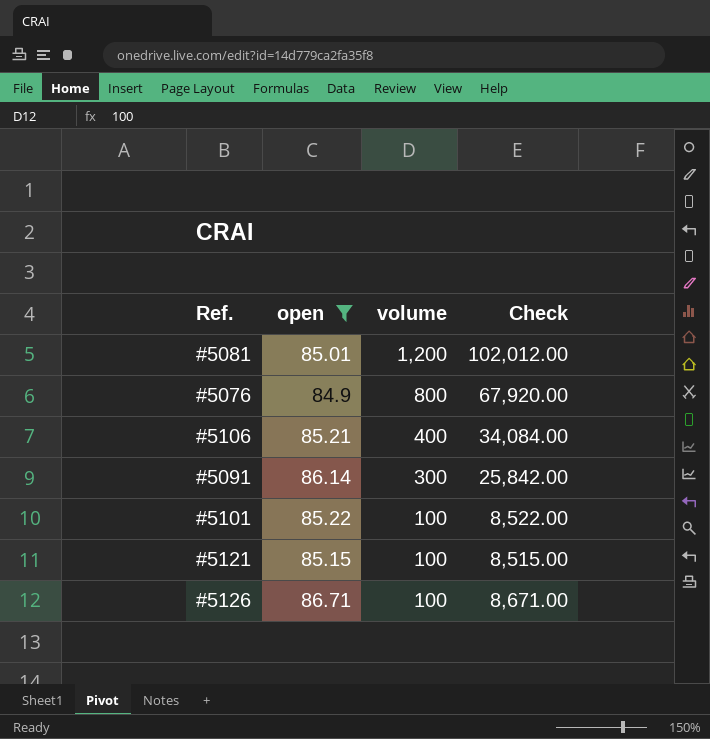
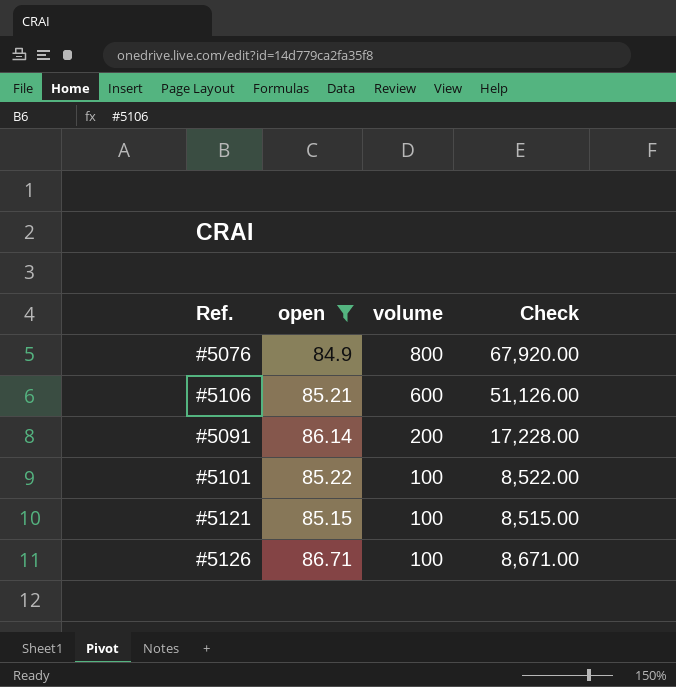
row #5081: 85.01 | 1,200 | 102,012.00 -> none
#5106 | volume: 400 -> 600
#5106 | Check: 34,084.00 -> 51,126.00
#5091 | volume: 300 -> 200
#5091 | Check: 25,842.00 -> 17,228.00

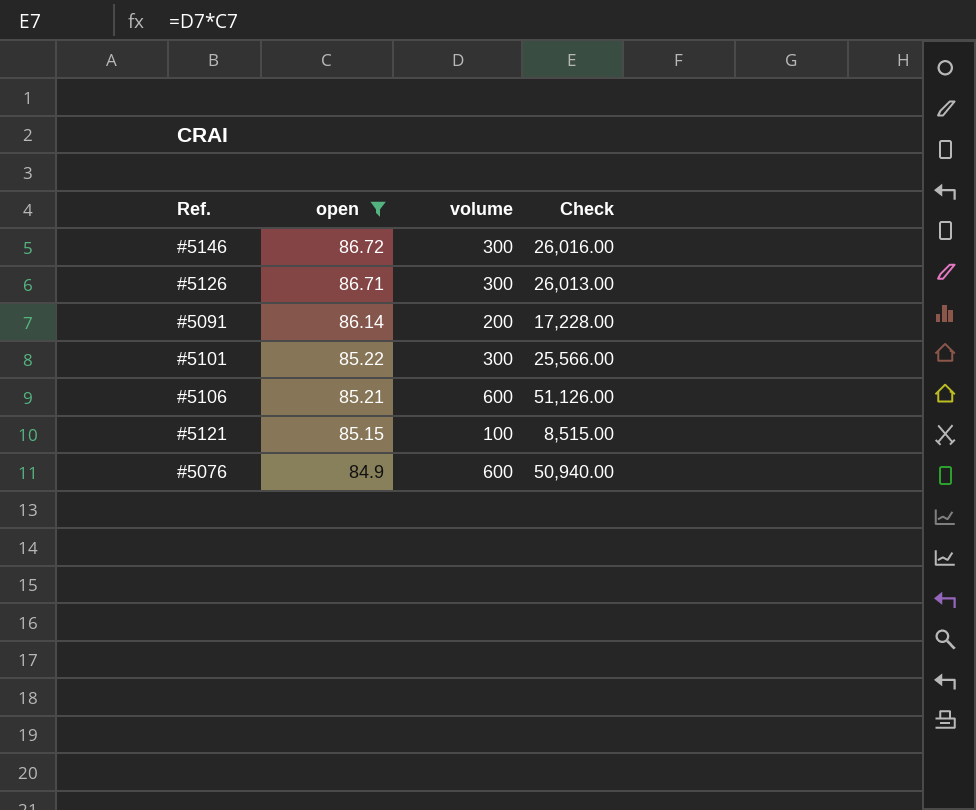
row order: volume descending -> open descending
row #5146: none -> 86.72 | 300 | 26,016.00
#5126 | volume: 100 -> 300
#5126 | Check: 8,671.00 -> 26,013.00
#5101 | volume: 100 -> 300
#5101 | Check: 8,522.00 -> 25,566.00
#5076 | volume: 800 -> 600
#5076 | Check: 67,920.00 -> 50,940.00

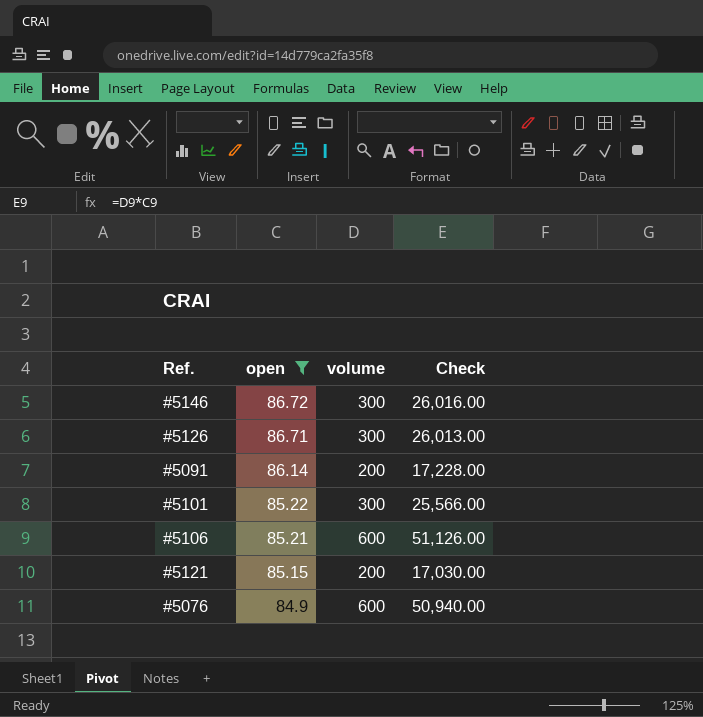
#5121 | volume: 100 -> 200
#5121 | Check: 8,515.00 -> 17,030.00

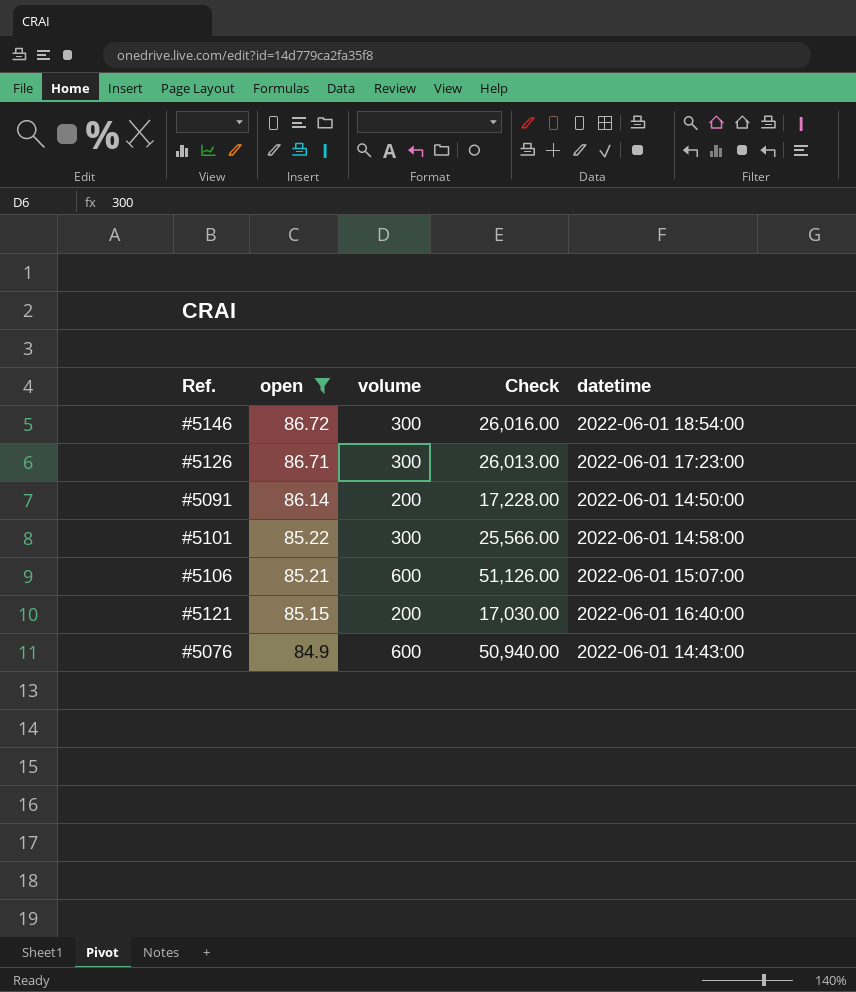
column datetime | position: none -> 5

